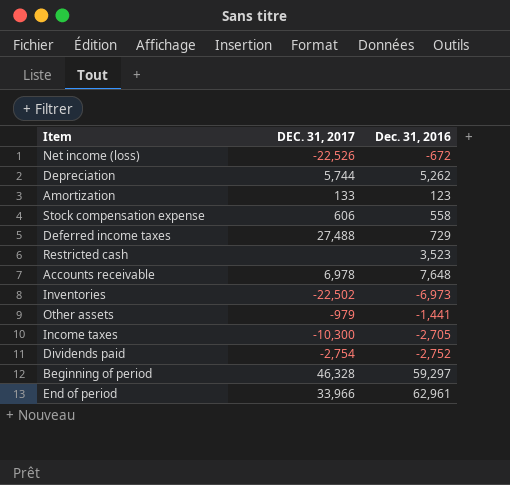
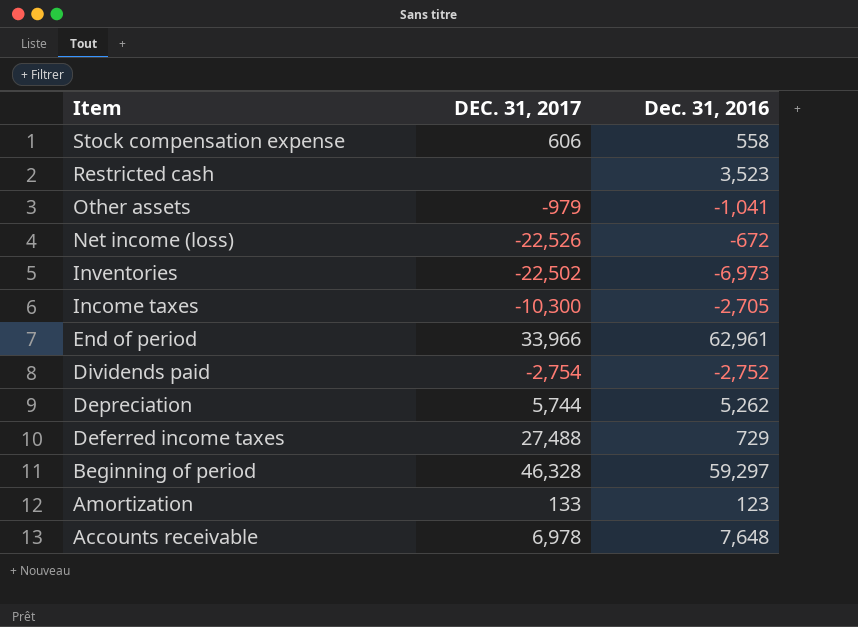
row order: none -> Item descending
Other assets | Dec. 31, 2016: -1,441 -> -1,041

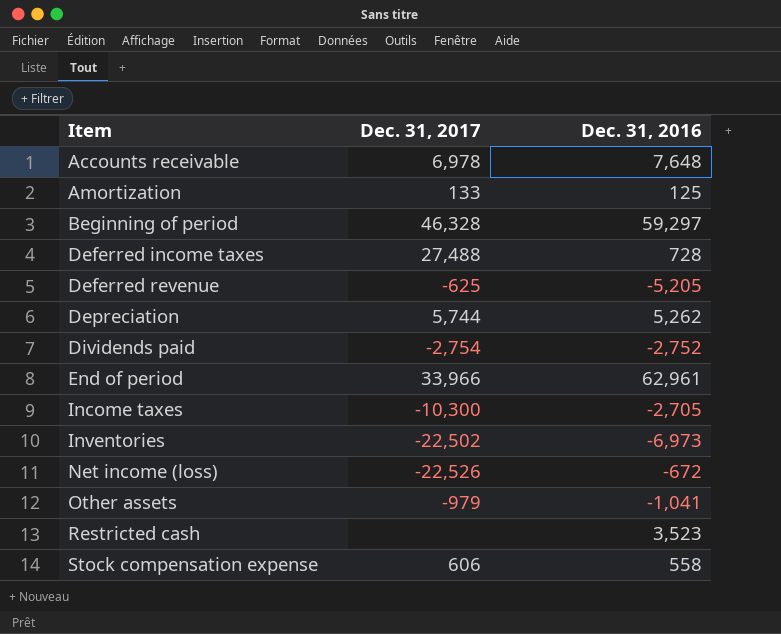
row order: Item descending -> Item ascending
column name: DEC. 31, 2017 -> Dec. 31, 2017
Amortization | Dec. 31, 2016: 123 -> 125
Deferred income taxes | Dec. 31, 2016: 729 -> 728
row Deferred revenue: none -> -625 | -5,205

